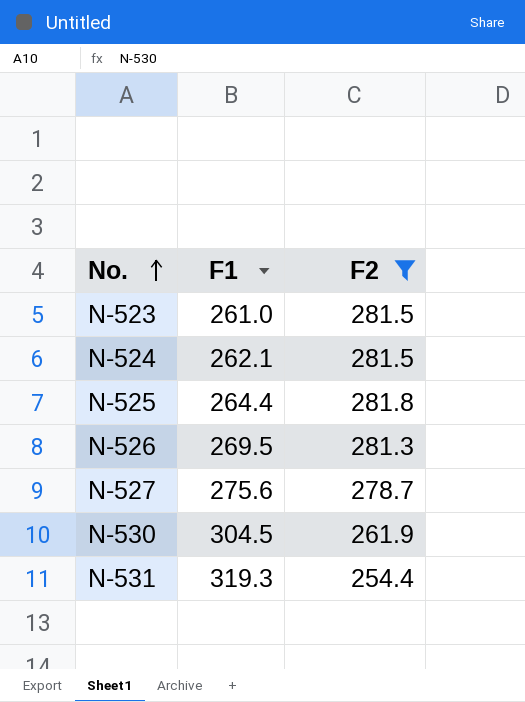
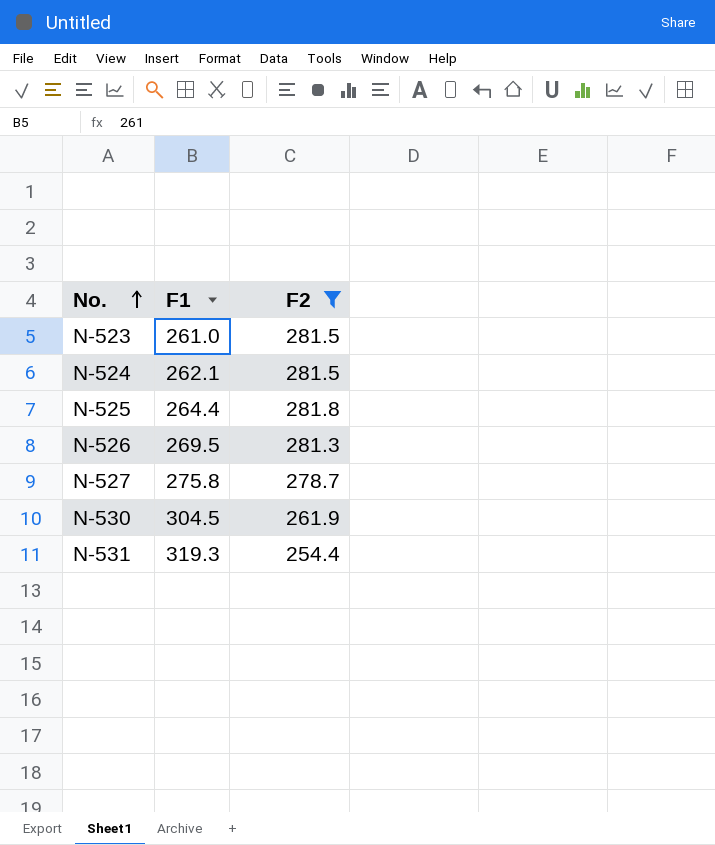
N-527 | F1: 275.6 -> 275.8

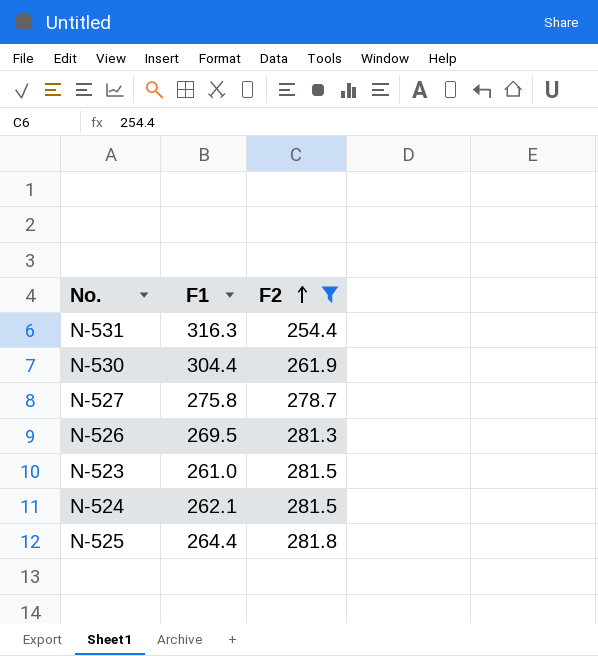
row order: No. ascending -> F2 ascending
N-531 | F1: 319.3 -> 316.3
N-530 | F1: 304.5 -> 304.4

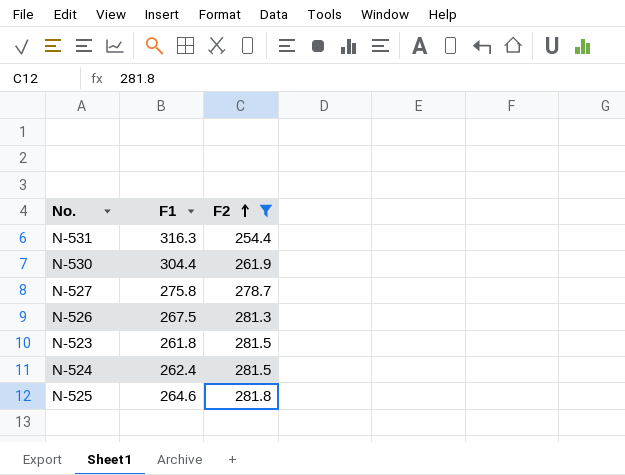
N-526 | F1: 269.5 -> 267.5
N-523 | F1: 261.0 -> 261.8
N-524 | F1: 262.1 -> 262.4
N-525 | F1: 264.4 -> 264.6

